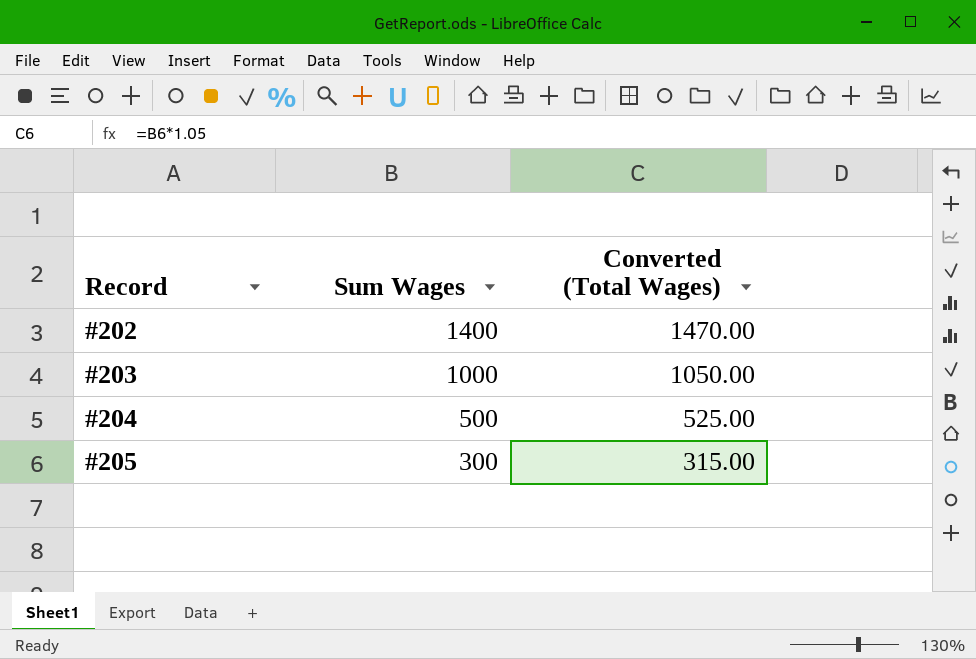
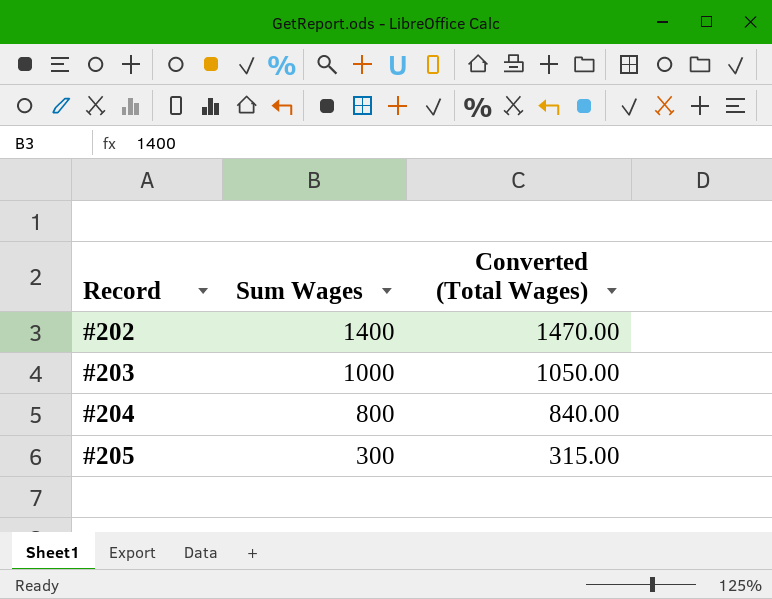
#204 | Sum Wages: 500 -> 800
#204 | Converted (Total Wages): 525.00 -> 840.00

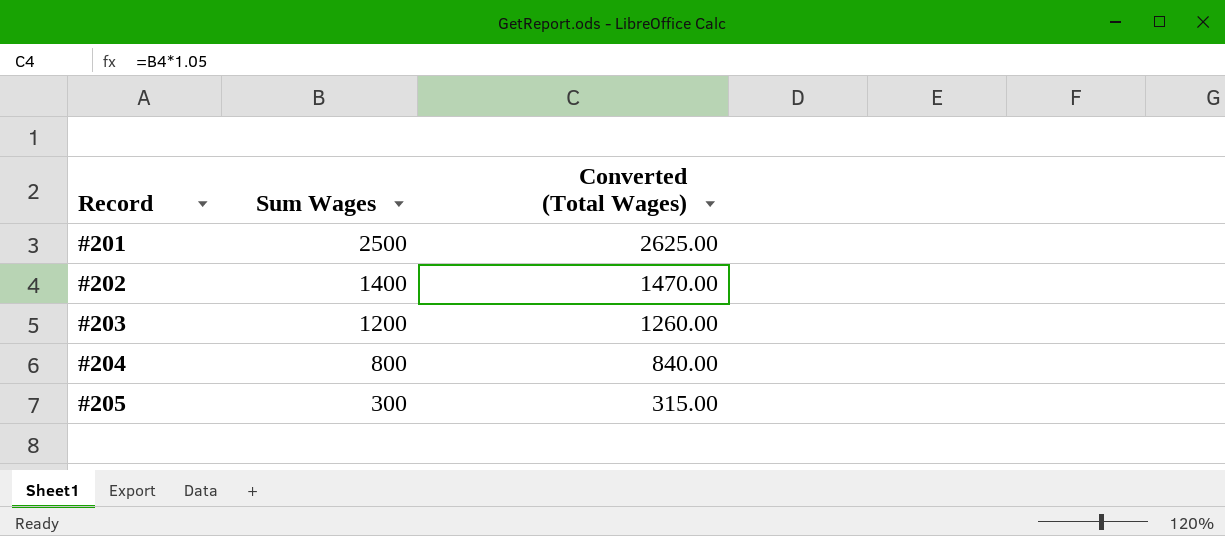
row #201: none -> 2500 | 2625.00
#203 | Sum Wages: 1000 -> 1200
#203 | Converted (Total Wages): 1050.00 -> 1260.00

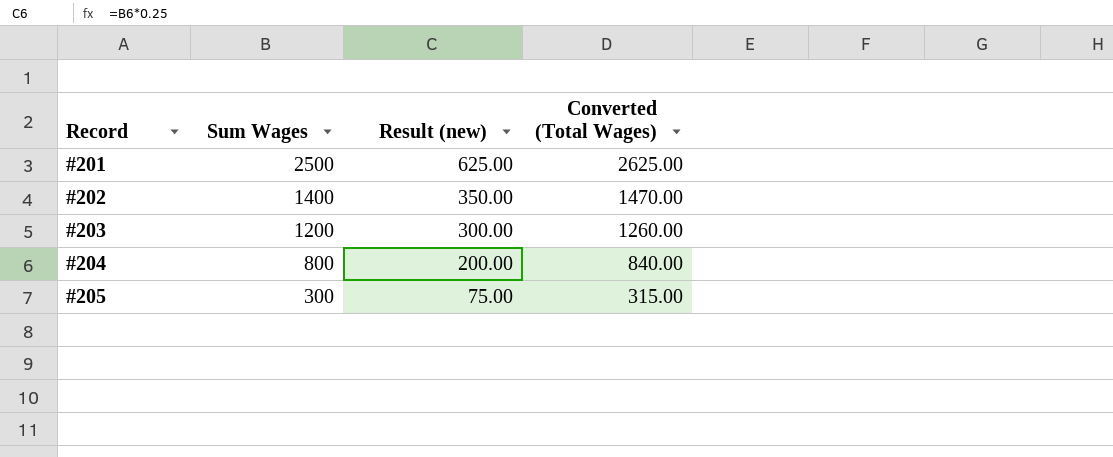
column Result (new) | formula: none -> [Sum Wages] * 0.25

